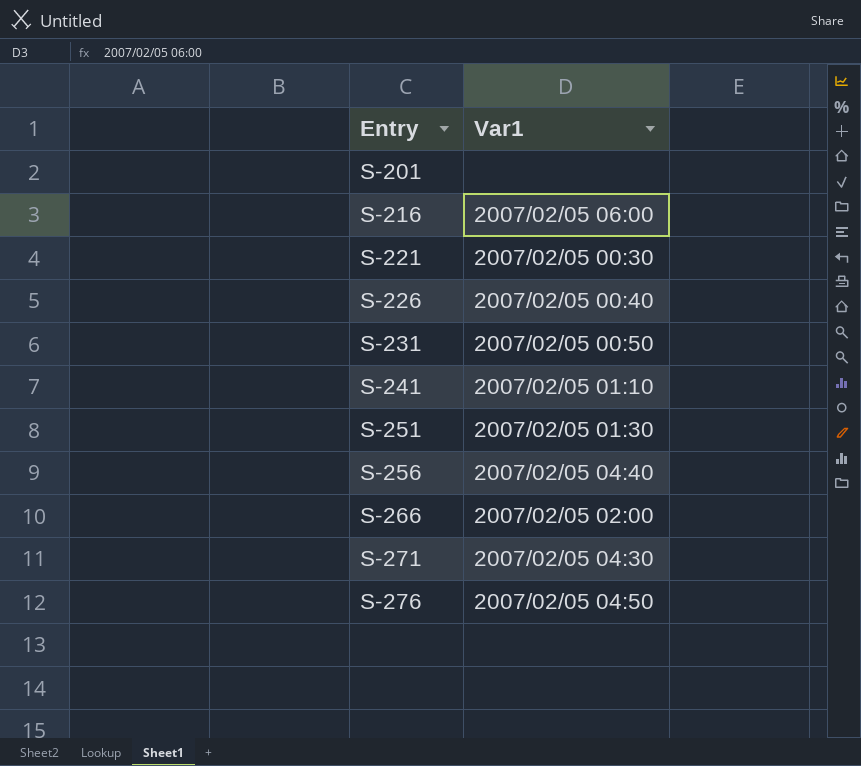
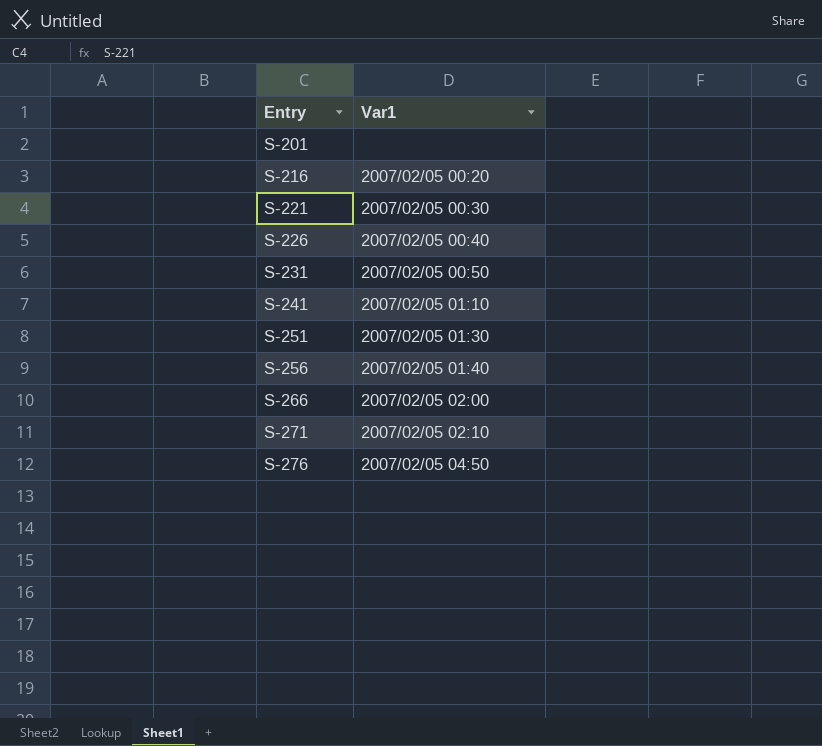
S-216 | Var1: 2007/02/05 06:00 -> 2007/02/05 00:20
S-256 | Var1: 2007/02/05 04:40 -> 2007/02/05 01:40
S-271 | Var1: 2007/02/05 04:30 -> 2007/02/05 02:10

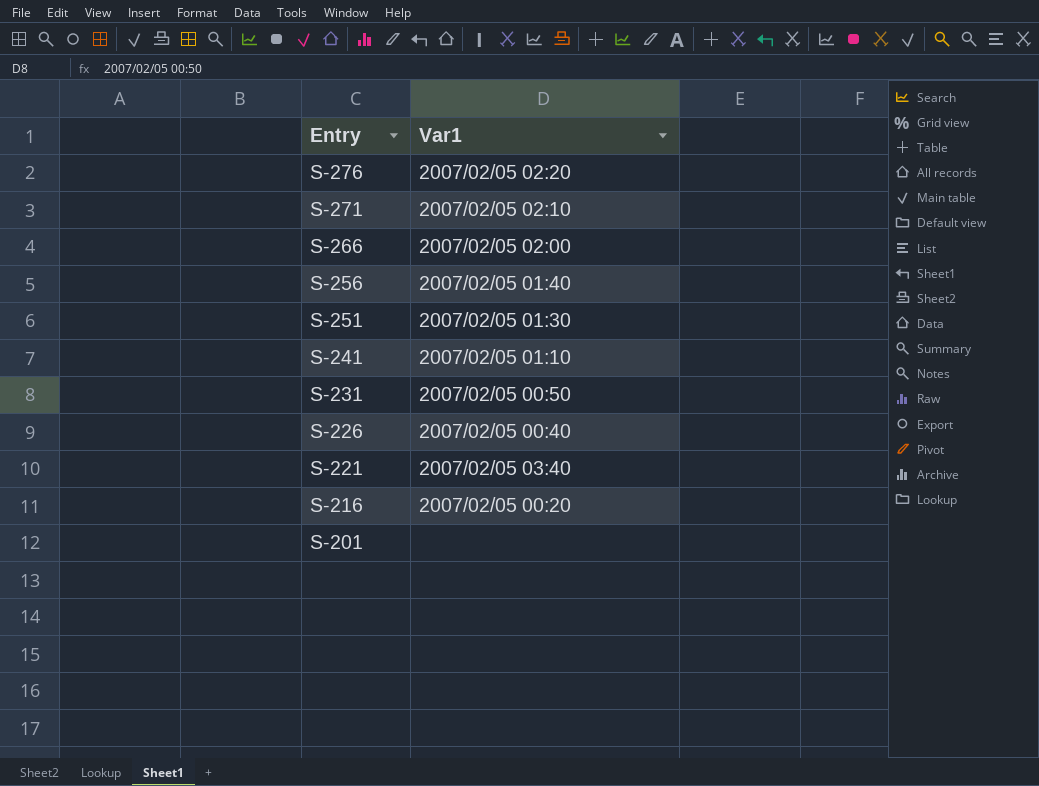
row order: Entry ascending -> Entry descending
S-276 | Var1: 2007/02/05 04:50 -> 2007/02/05 02:20
S-221 | Var1: 2007/02/05 00:30 -> 2007/02/05 03:40

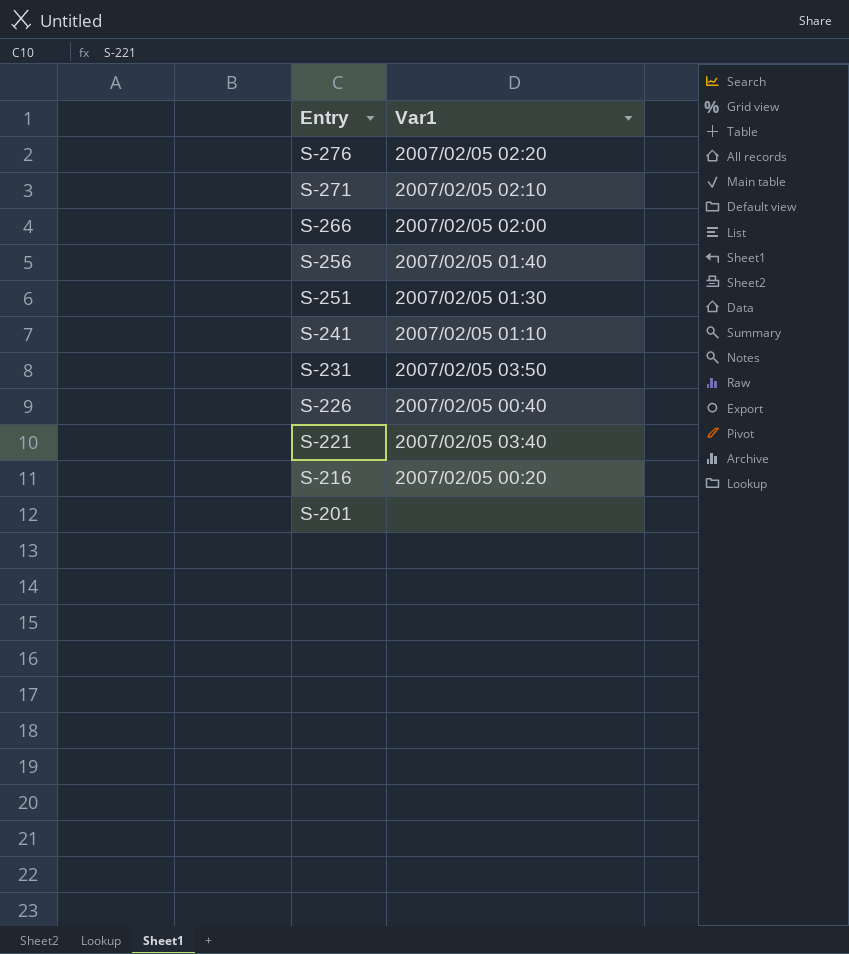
S-231 | Var1: 2007/02/05 00:50 -> 2007/02/05 03:50

